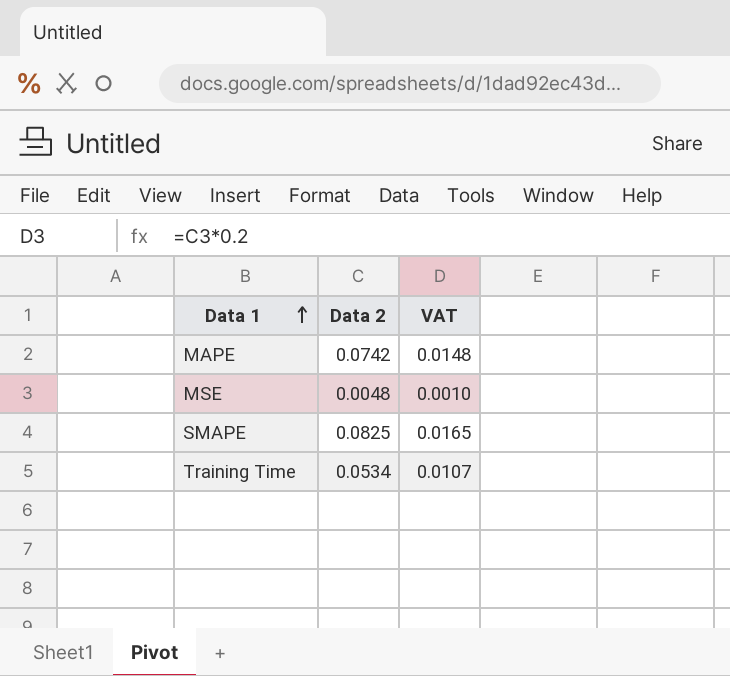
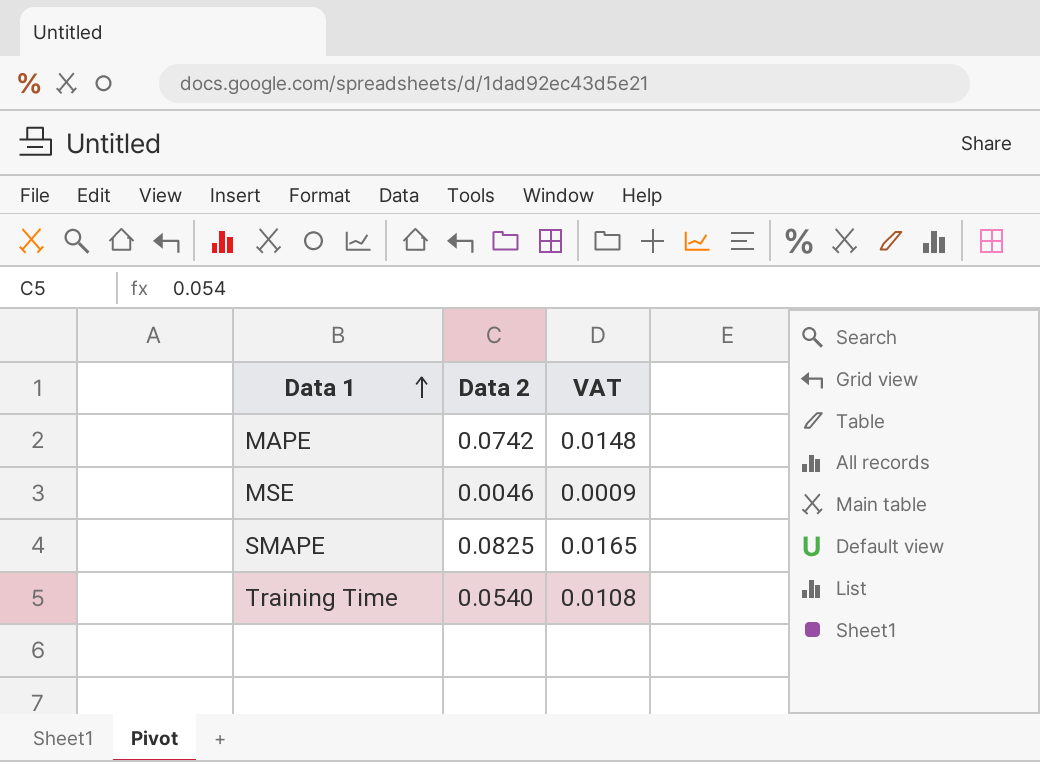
MSE | Data 2: 0.0048 -> 0.0046
MSE | VAT: 0.0010 -> 0.0009
Training Time | Data 2: 0.0534 -> 0.0540
Training Time | VAT: 0.0107 -> 0.0108

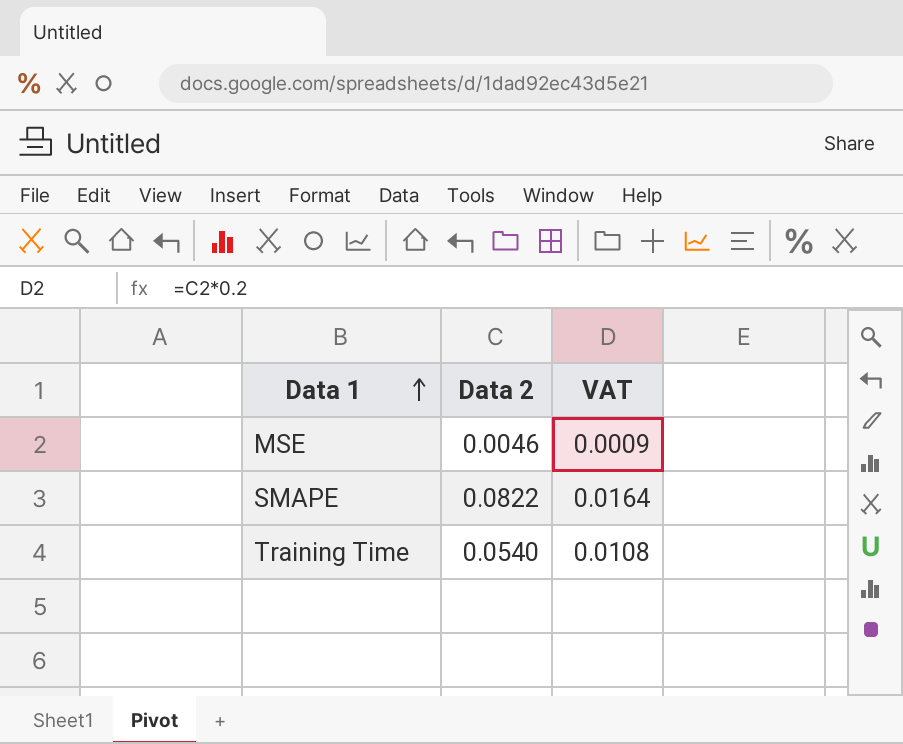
row MAPE: 0.0742 | 0.0148 -> none
SMAPE | Data 2: 0.0825 -> 0.0822
SMAPE | VAT: 0.0165 -> 0.0164

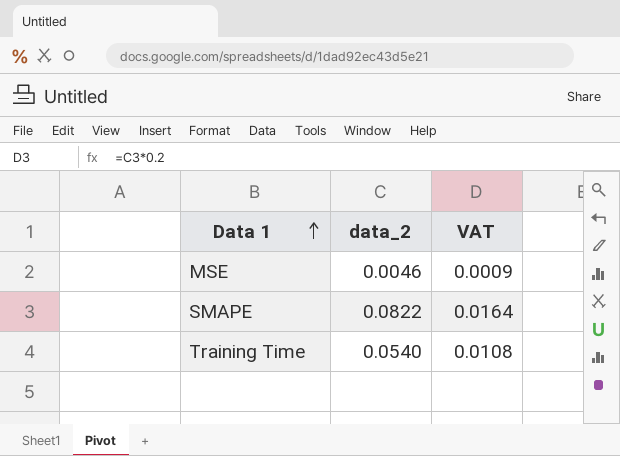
column name: Data 2 -> data_2

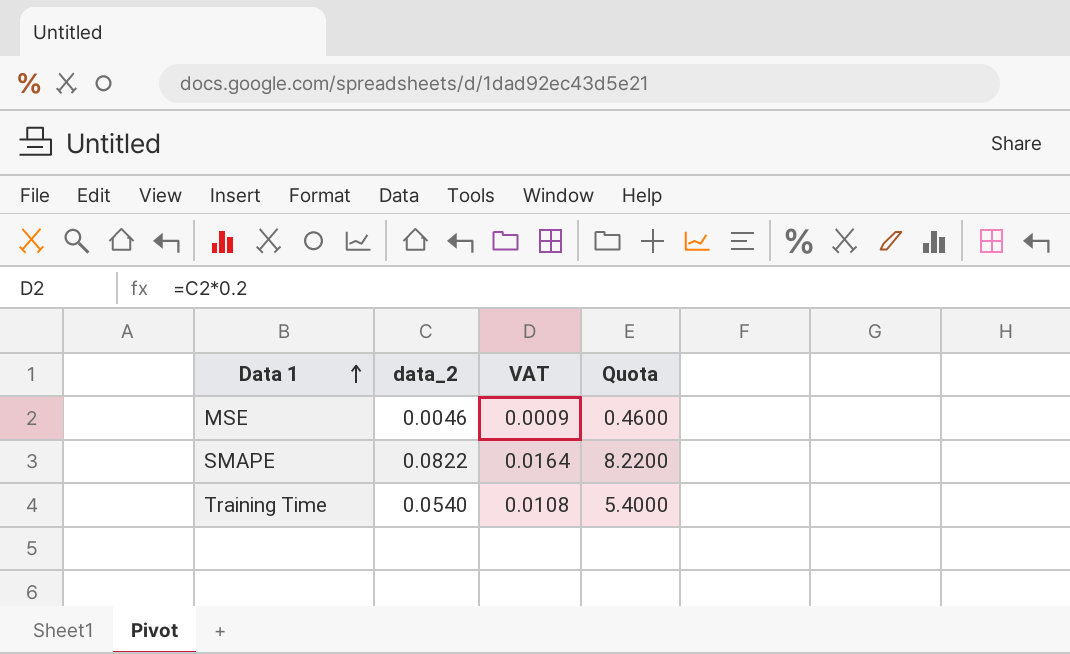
column Quota | formula: none -> [data_2] * 100

